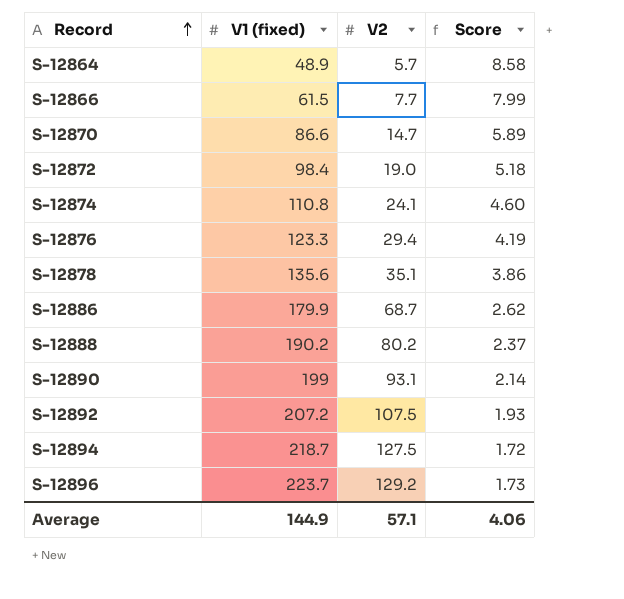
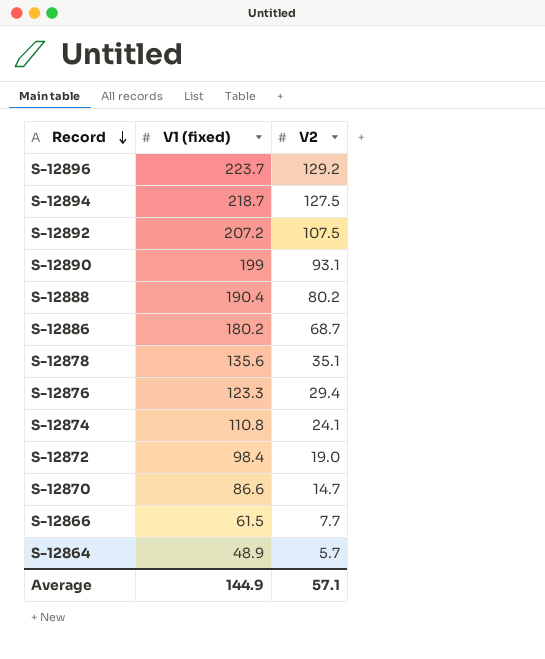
row order: Record ascending -> Record descending
column Score | formula: [V1 (fixed)] / [V2] -> none
S-12888 | V1 (fixed): 190.2 -> 190.4
S-12886 | V1 (fixed): 179.9 -> 180.2

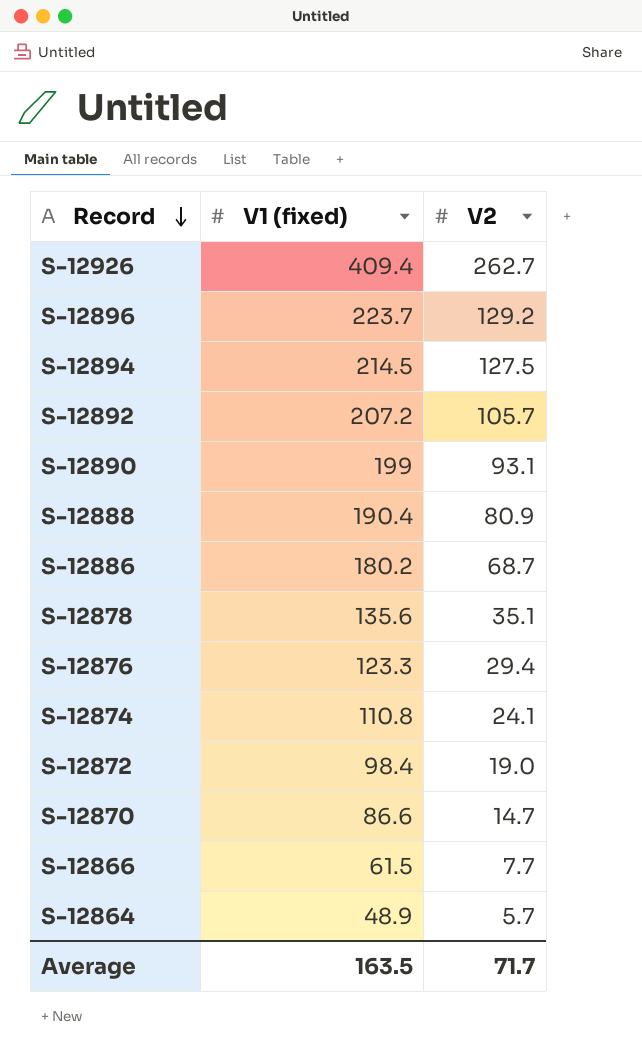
row S-12926: none -> 409.4 | 262.7
S-12894 | V1 (fixed): 218.7 -> 214.5
S-12892 | V2: 107.5 -> 105.7
S-12888 | V2: 80.2 -> 80.9
Average | V1 (fixed): 144.9 -> 163.5
Average | V2: 57.1 -> 71.7

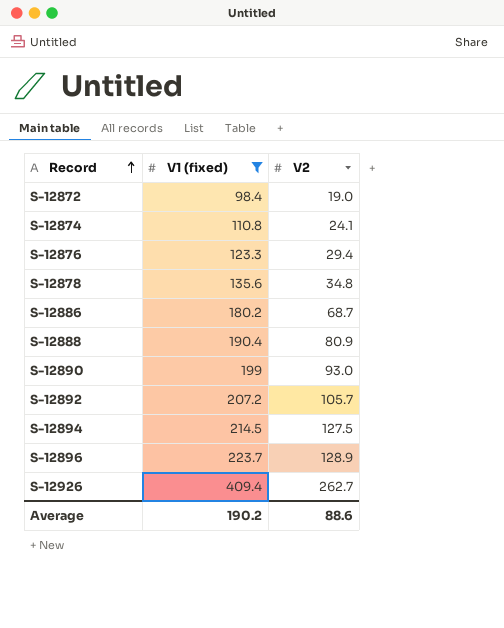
filter: none -> V1 (fixed) >= 98.4
row order: Record descending -> Record ascending
S-12878 | V2: 35.1 -> 34.8
S-12890 | V2: 93.1 -> 93.0
S-12896 | V2: 129.2 -> 128.9
Average | V1 (fixed): 163.5 -> 190.2
Average | V2: 71.7 -> 88.6

